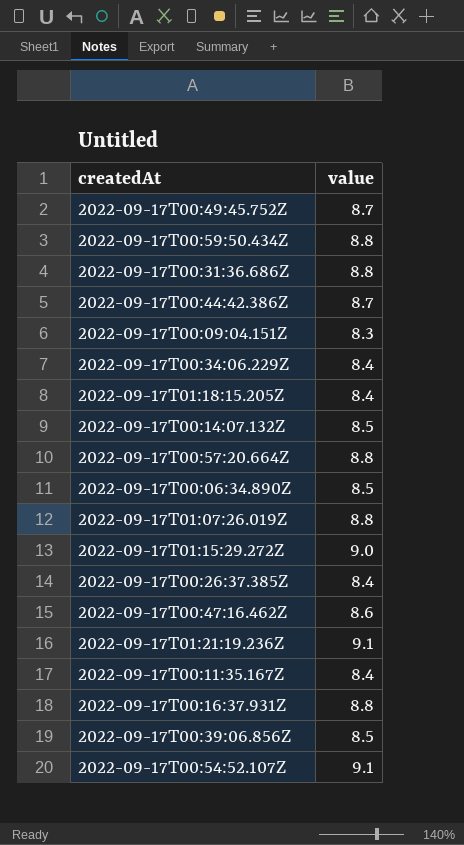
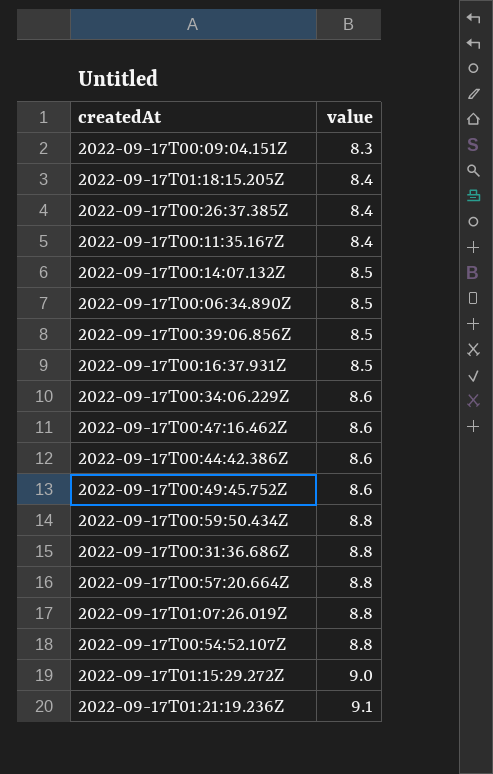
row order: none -> value ascending
2022-09-17T00:16:37.931Z | value: 8.8 -> 8.5
2022-09-17T00:34:06.229Z | value: 8.4 -> 8.6
2022-09-17T00:44:42.386Z | value: 8.7 -> 8.6
2022-09-17T00:49:45.752Z | value: 8.7 -> 8.6
2022-09-17T00:54:52.107Z | value: 9.1 -> 8.8

